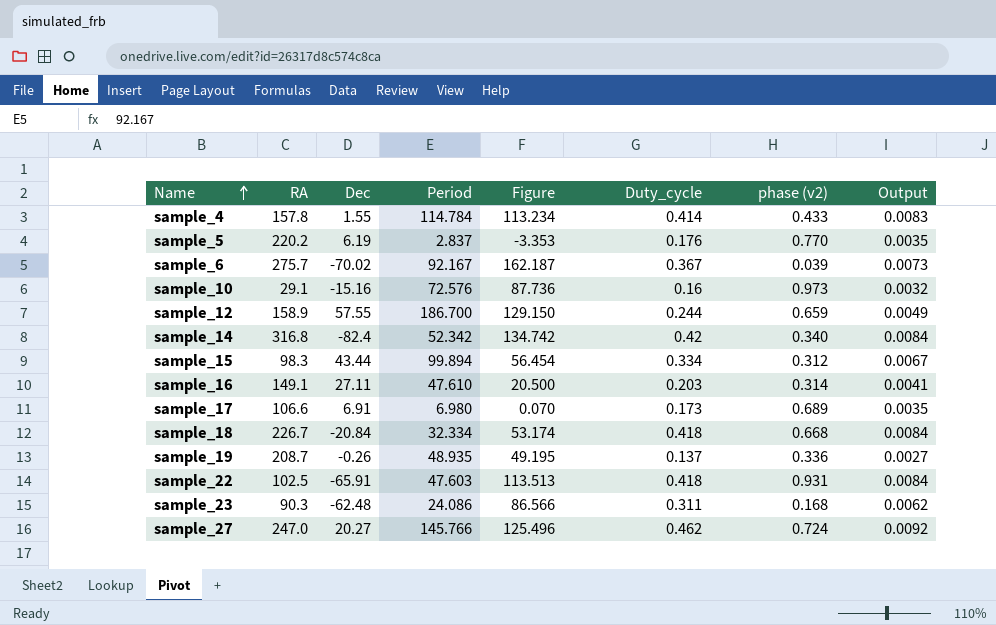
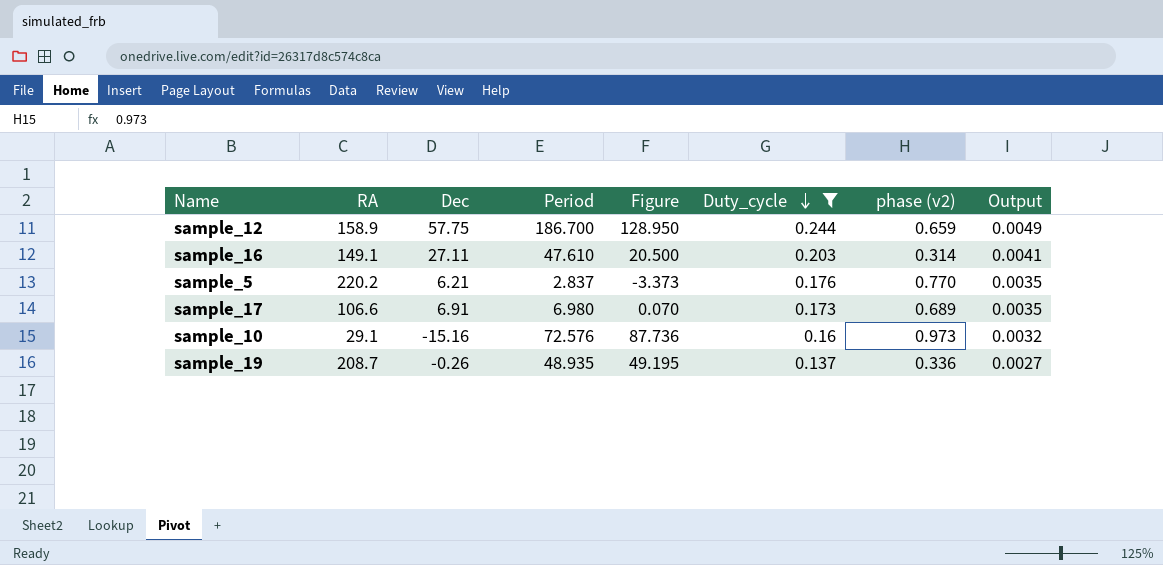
filter: none -> Duty_cycle <= 0.244
row order: Name ascending -> Duty_cycle descending
sample_12 | Dec: 57.55 -> 57.75
sample_12 | Figure: 129.150 -> 128.950
sample_5 | Dec: 6.19 -> 6.21
sample_5 | Figure: -3.353 -> -3.373

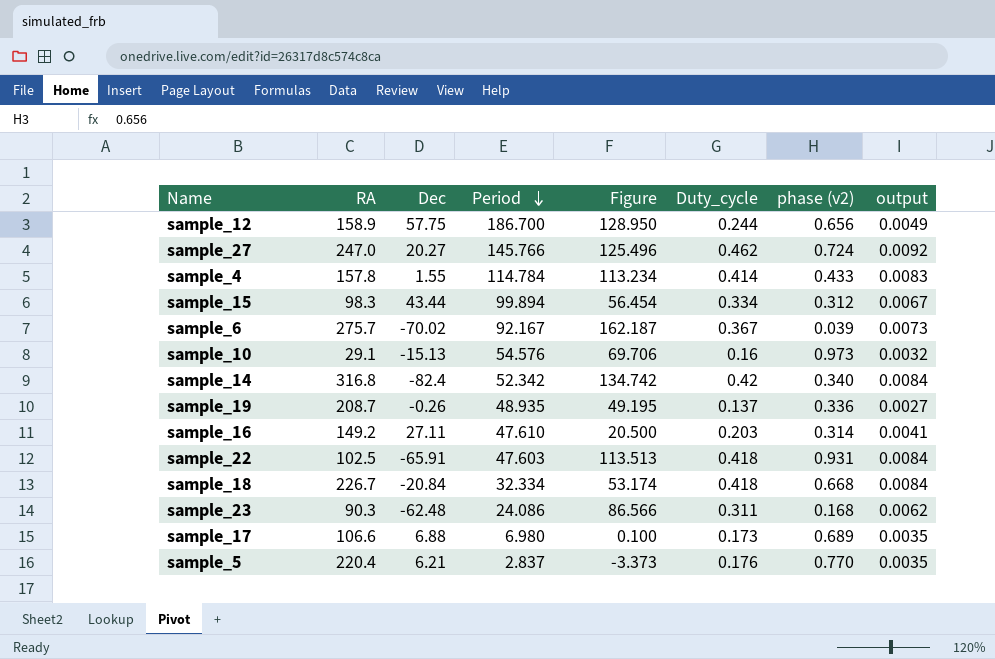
filter: Duty_cycle <= 0.244 -> none
row order: Duty_cycle descending -> Period descending
column name: Output -> output
sample_12 | phase (v2): 0.659 -> 0.656
sample_10 | Dec: -15.16 -> -15.13
sample_10 | Period: 72.576 -> 54.576
sample_10 | Figure: 87.736 -> 69.706
sample_16 | RA: 149.1 -> 149.2
sample_17 | Dec: 6.91 -> 6.88
sample_17 | Figure: 0.070 -> 0.100
sample_5 | RA: 220.2 -> 220.4

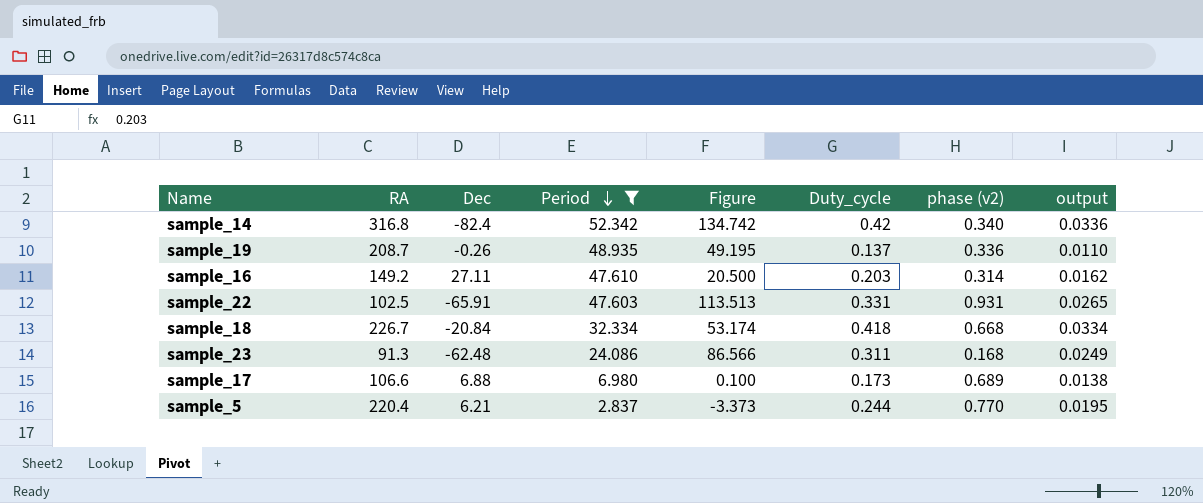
filter: none -> Period <= 52.342
column output | formula: [Duty_cycle] * 0.02 -> [Duty_cycle] * 0.08
sample_22 | Duty_cycle: 0.418 -> 0.331
sample_23 | RA: 90.3 -> 91.3
sample_5 | Duty_cycle: 0.176 -> 0.244

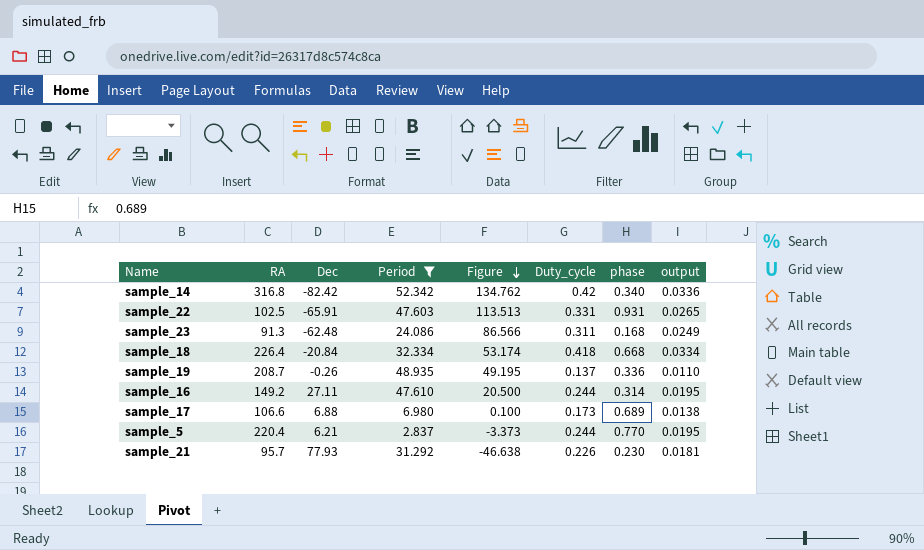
row order: Period descending -> Figure descending
column name: phase (v2) -> phase
sample_14 | Dec: -82.4 -> -82.42
sample_14 | Figure: 134.742 -> 134.762
sample_18 | RA: 226.7 -> 226.4
sample_16 | Duty_cycle: 0.203 -> 0.244
sample_16 | output: 0.0162 -> 0.0195
row sample_21: none -> 95.7 | 77.93 | 31.292 | -46.638 | 0.226 | 0.230 | 0.0181

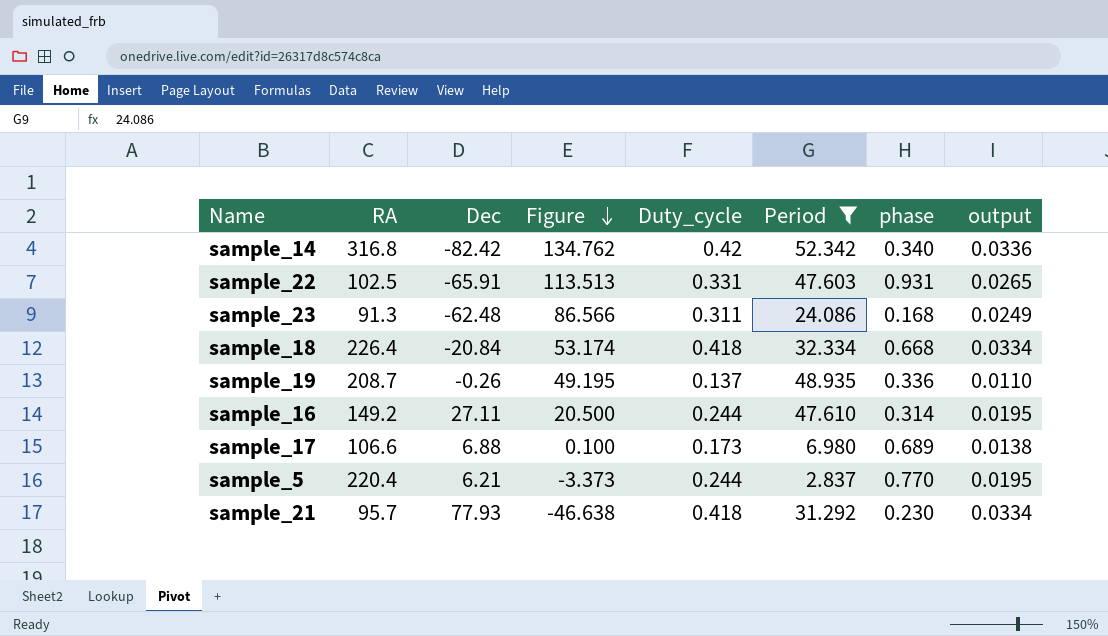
column Period | position: 4 -> 6
sample_21 | Duty_cycle: 0.226 -> 0.418
sample_21 | output: 0.0181 -> 0.0334

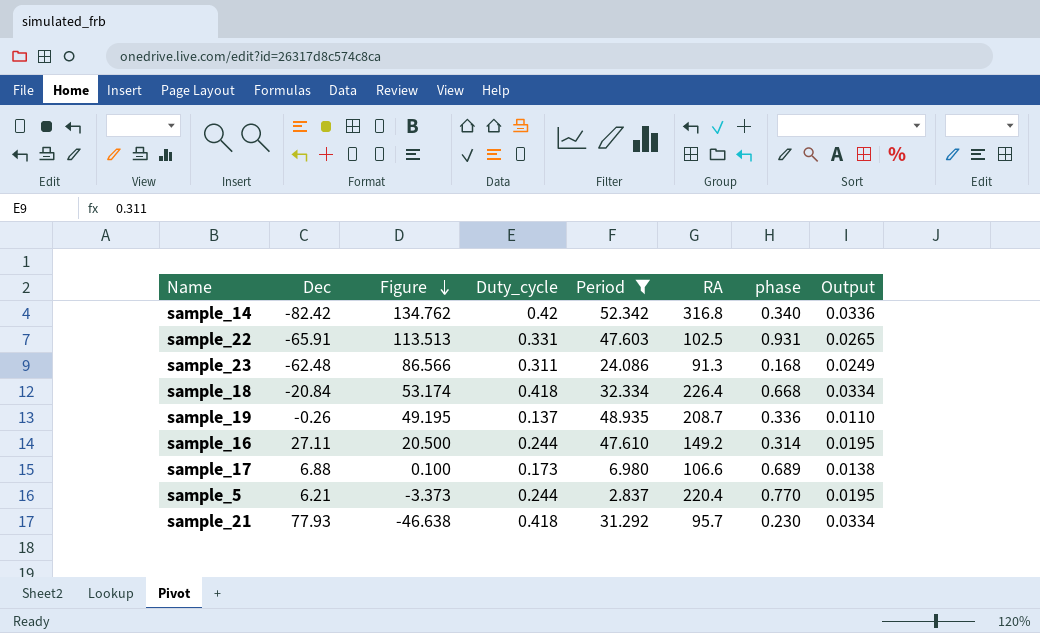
column RA | position: 2 -> 6
column name: output -> Output

